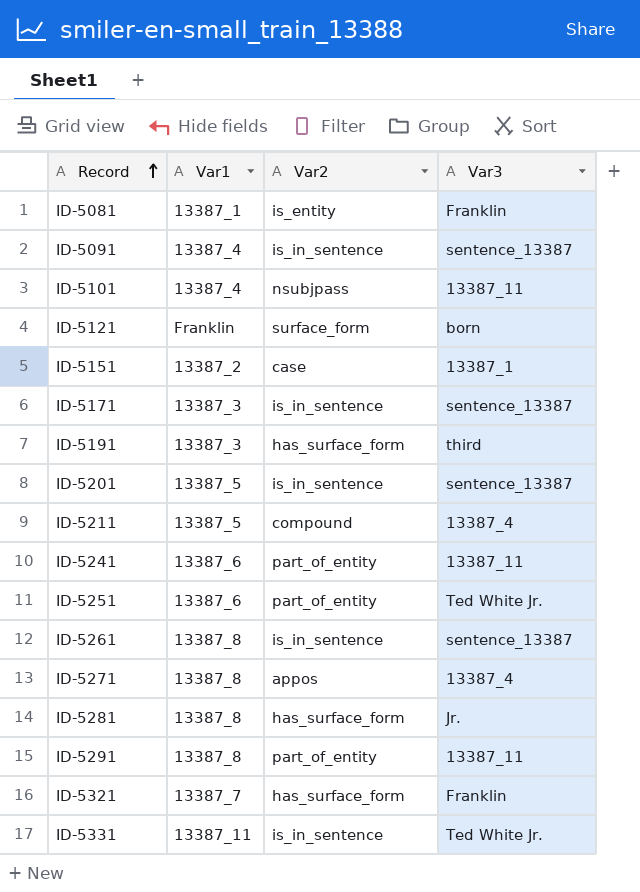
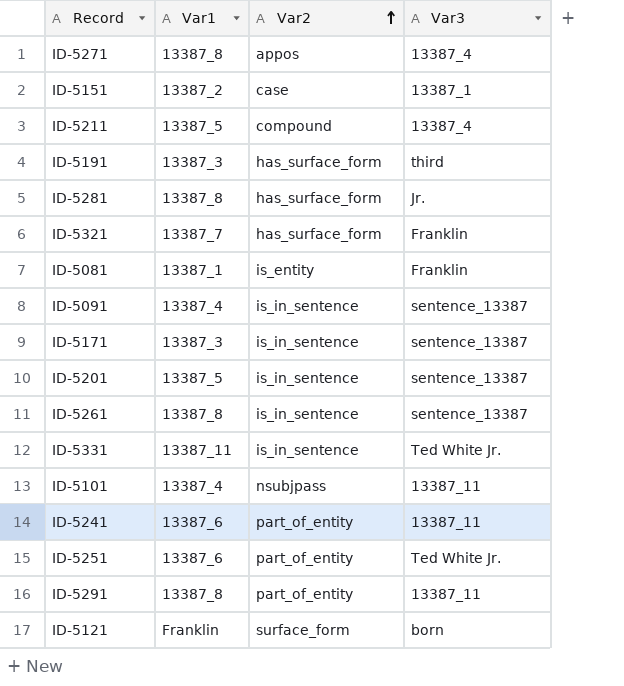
row order: Record ascending -> Var2 ascending

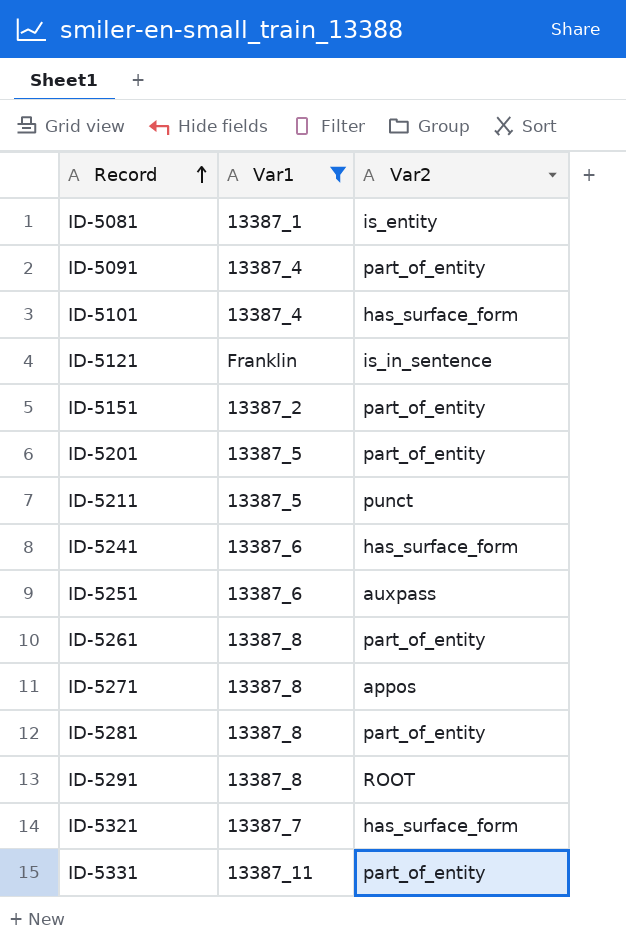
filter: none -> Var1 != 13387_3
row order: Var2 ascending -> Record ascending
column Var3 | position: 4 -> none
ID-5091 | Var2: is_in_sentence -> part_of_entity
ID-5101 | Var2: nsubjpass -> has_surface_form
ID-5121 | Var2: surface_form -> is_in_sentence
ID-5151 | Var2: case -> part_of_entity
ID-5201 | Var2: is_in_sentence -> part_of_entity
ID-5211 | Var2: compound -> punct
ID-5241 | Var2: part_of_entity -> has_surface_form
ID-5251 | Var2: part_of_entity -> auxpass
ID-5261 | Var2: is_in_sentence -> part_of_entity
ID-5281 | Var2: has_surface_form -> part_of_entity
ID-5291 | Var2: part_of_entity -> ROOT
ID-5331 | Var2: is_in_sentence -> part_of_entity

